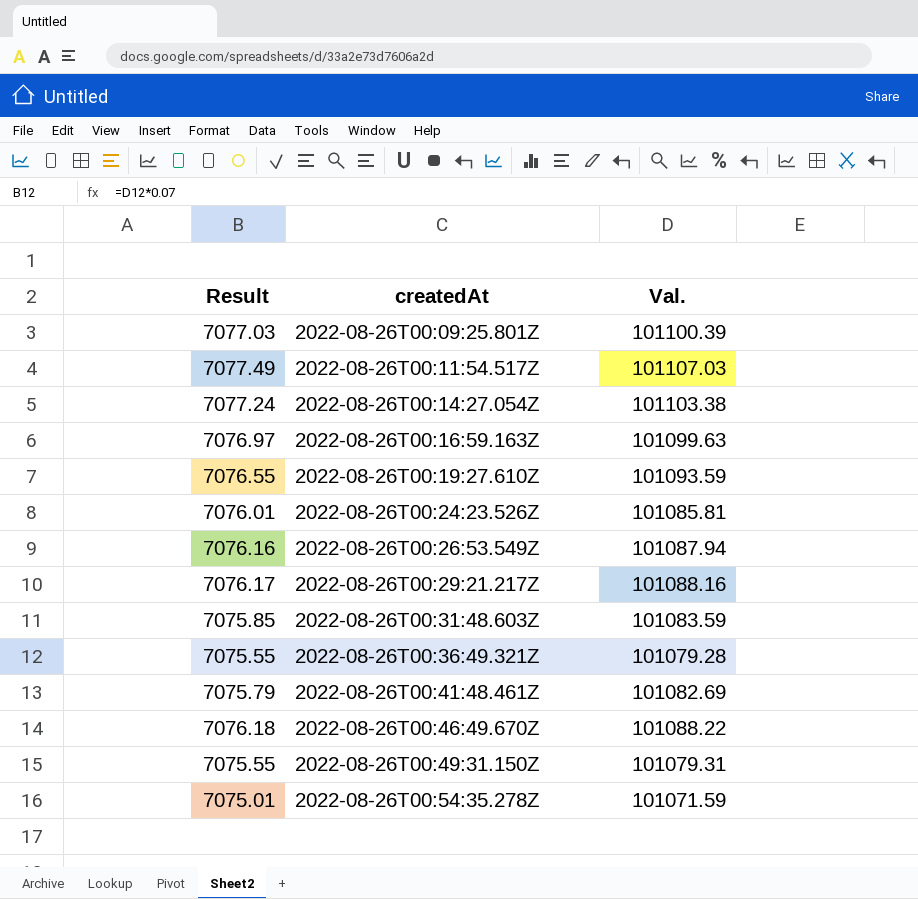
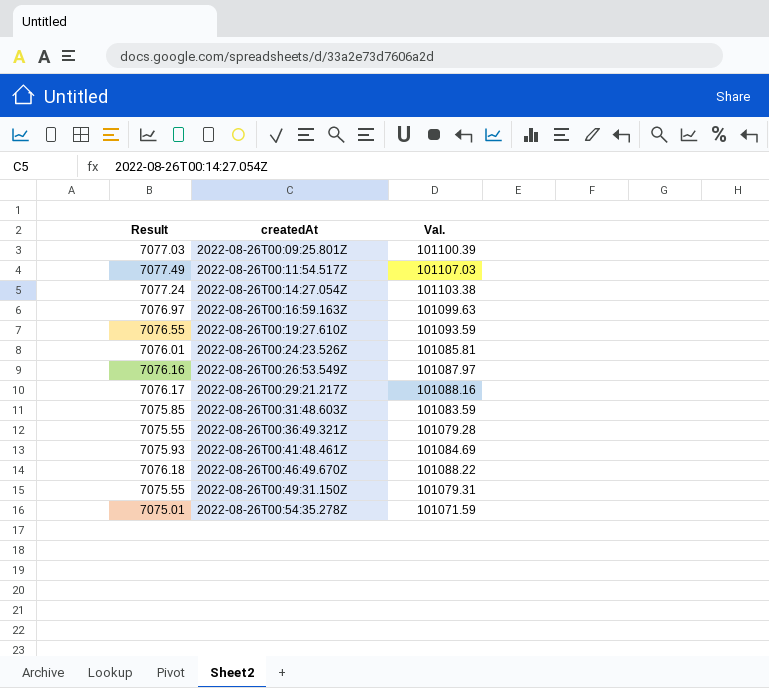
2022-08-26T00:26:53.549Z | Val.: 101087.94 -> 101087.97
2022-08-26T00:41:48.461Z | Result: 7075.79 -> 7075.93
2022-08-26T00:41:48.461Z | Val.: 101082.69 -> 101084.69

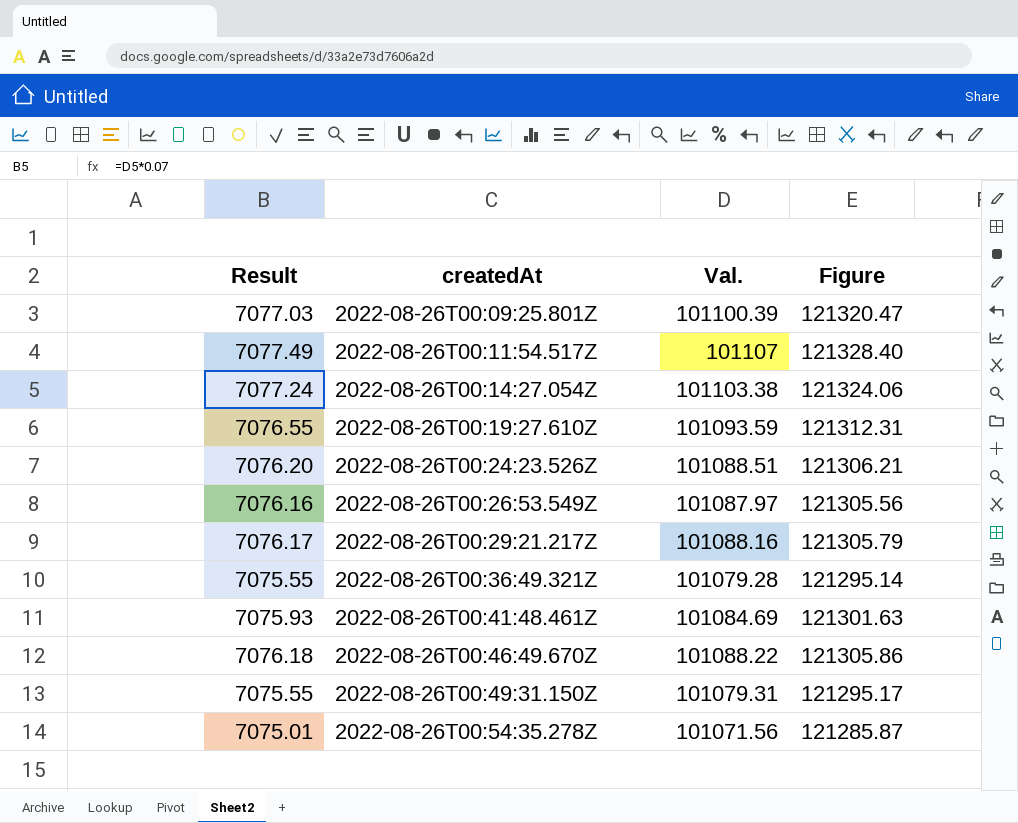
column Figure | formula: none -> [Val.] * 1.2
row 2022-08-26T00:16:59.163Z: 7076.97 | 101099.63 -> none
row 2022-08-26T00:31:48.603Z: 7075.85 | 101083.59 -> none
2022-08-26T00:11:54.517Z | Val.: 101107.03 -> 101107
2022-08-26T00:24:23.526Z | Result: 7076.01 -> 7076.20
2022-08-26T00:24:23.526Z | Val.: 101085.81 -> 101088.51
2022-08-26T00:54:35.278Z | Val.: 101071.59 -> 101071.56

